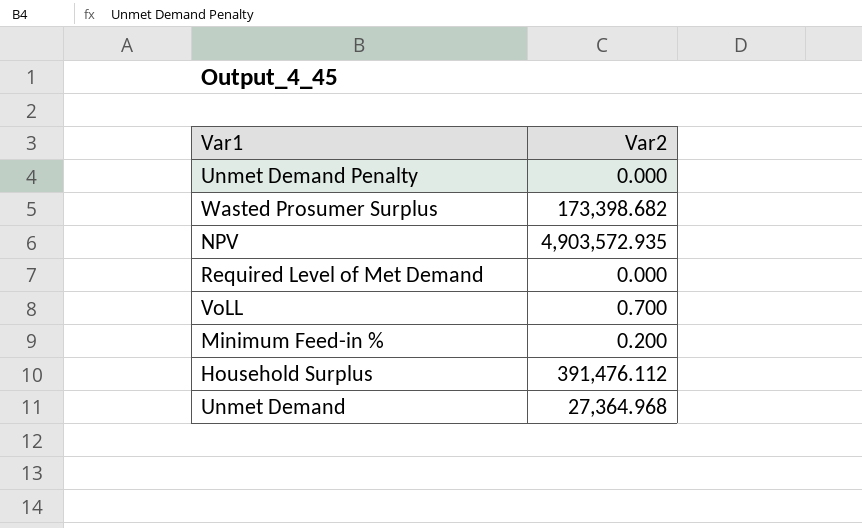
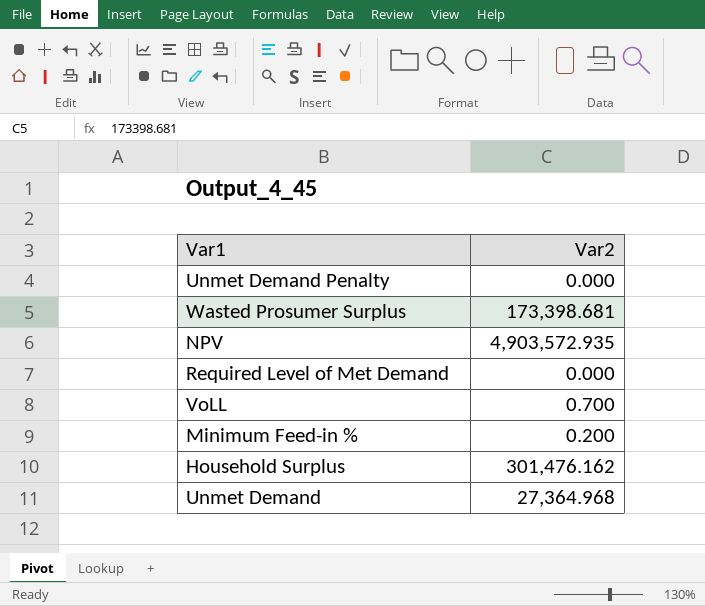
Wasted Prosumer Surplus | Var2: 173,398.682 -> 173,398.681
Household Surplus | Var2: 391,476.112 -> 301,476.162

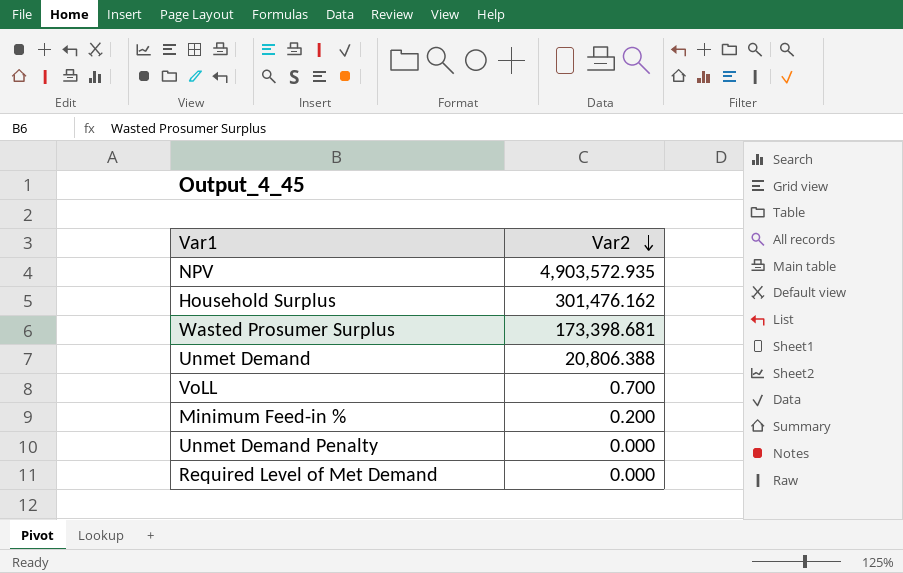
row order: none -> Var2 descending
Unmet Demand | Var2: 27,364.968 -> 20,806.388

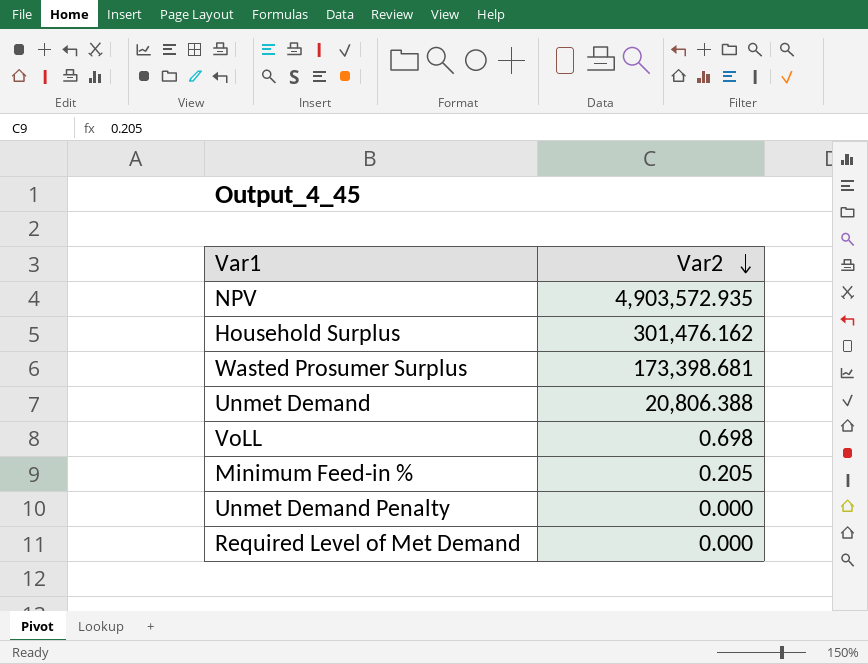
VoLL | Var2: 0.700 -> 0.698
Minimum Feed-in % | Var2: 0.200 -> 0.205

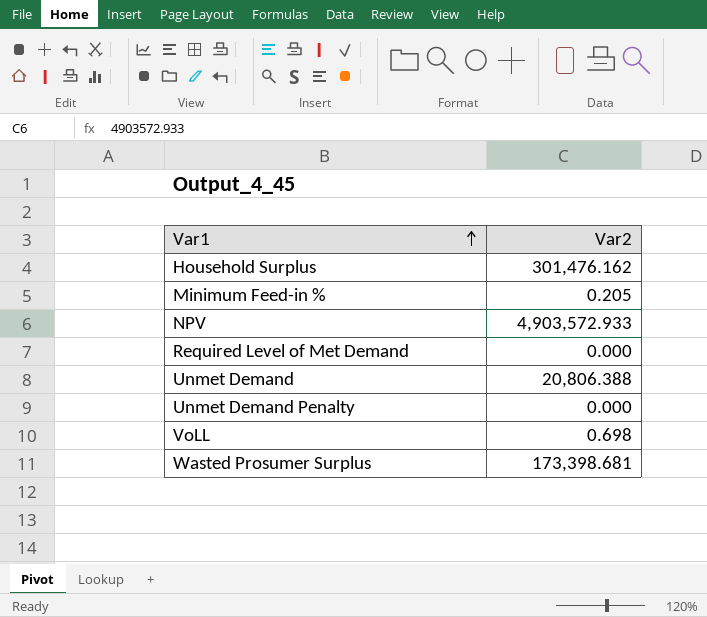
row order: Var2 descending -> Var1 ascending
NPV | Var2: 4,903,572.935 -> 4,903,572.933

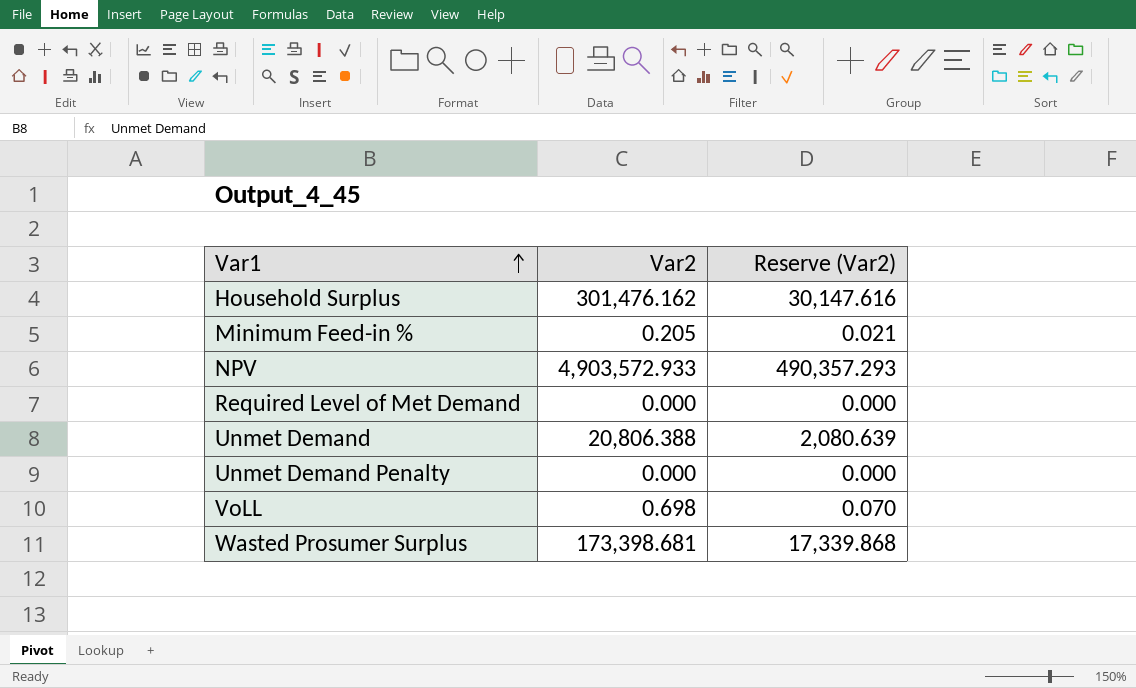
column Reserve (Var2) | formula: none -> [Var2] * 0.1

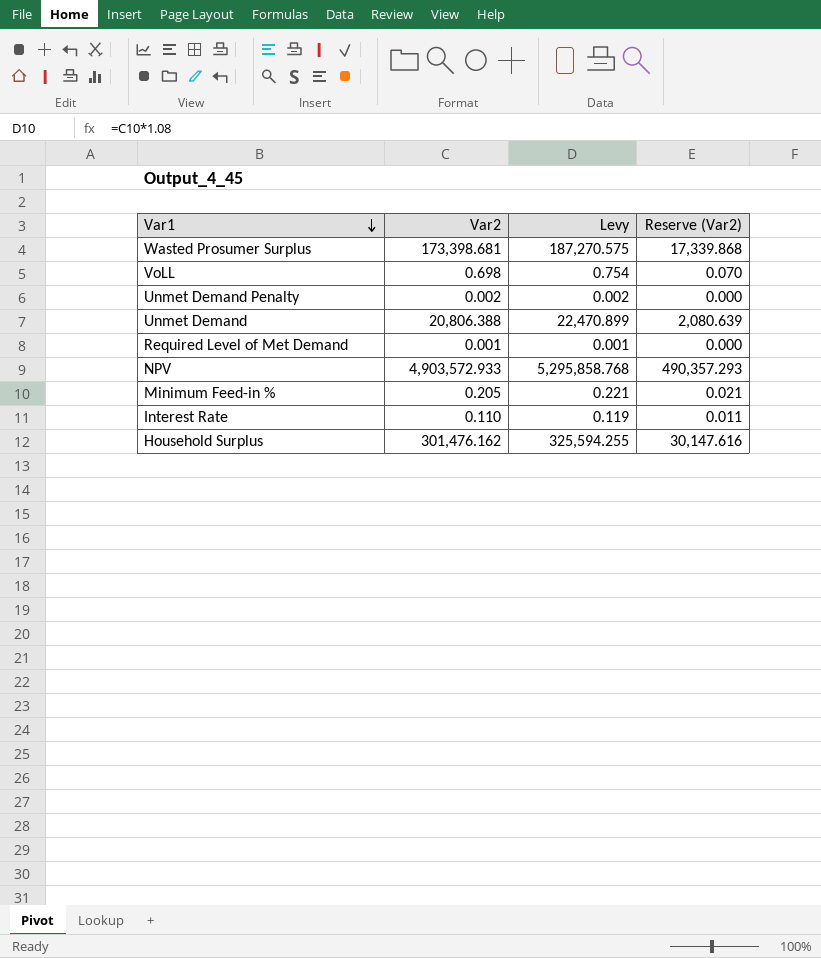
row order: Var1 ascending -> Var1 descending
column Levy | formula: none -> [Var2] * 1.08
Unmet Demand Penalty | Var2: 0.000 -> 0.002
Required Level of Met Demand | Var2: 0.000 -> 0.001
row Interest Rate: none -> 0.110 | 0.119 | 0.011

